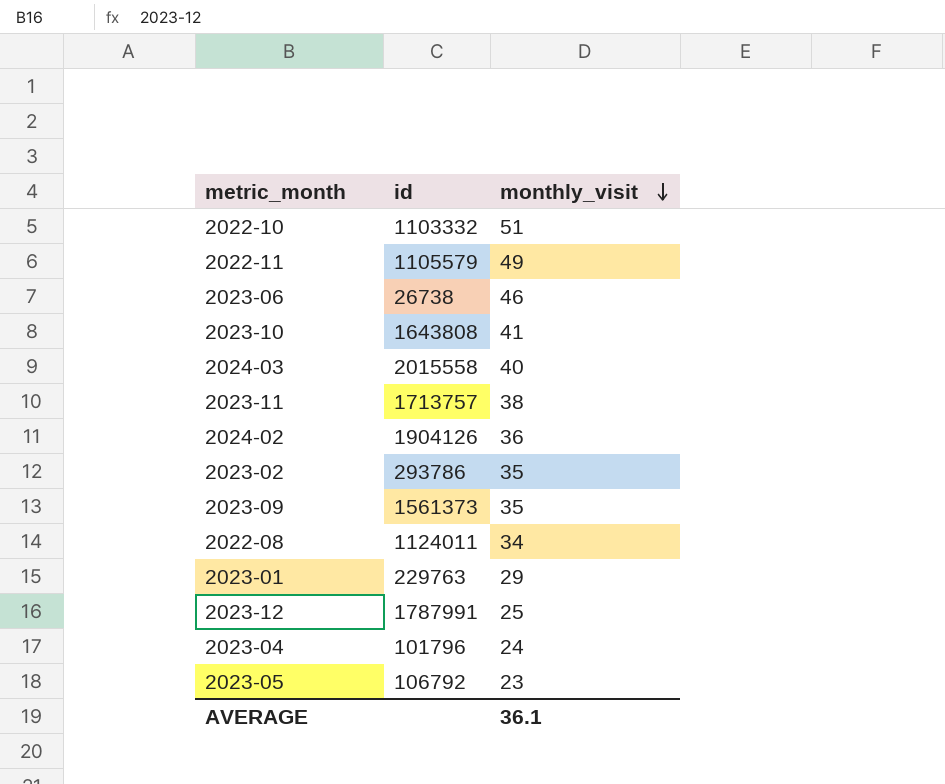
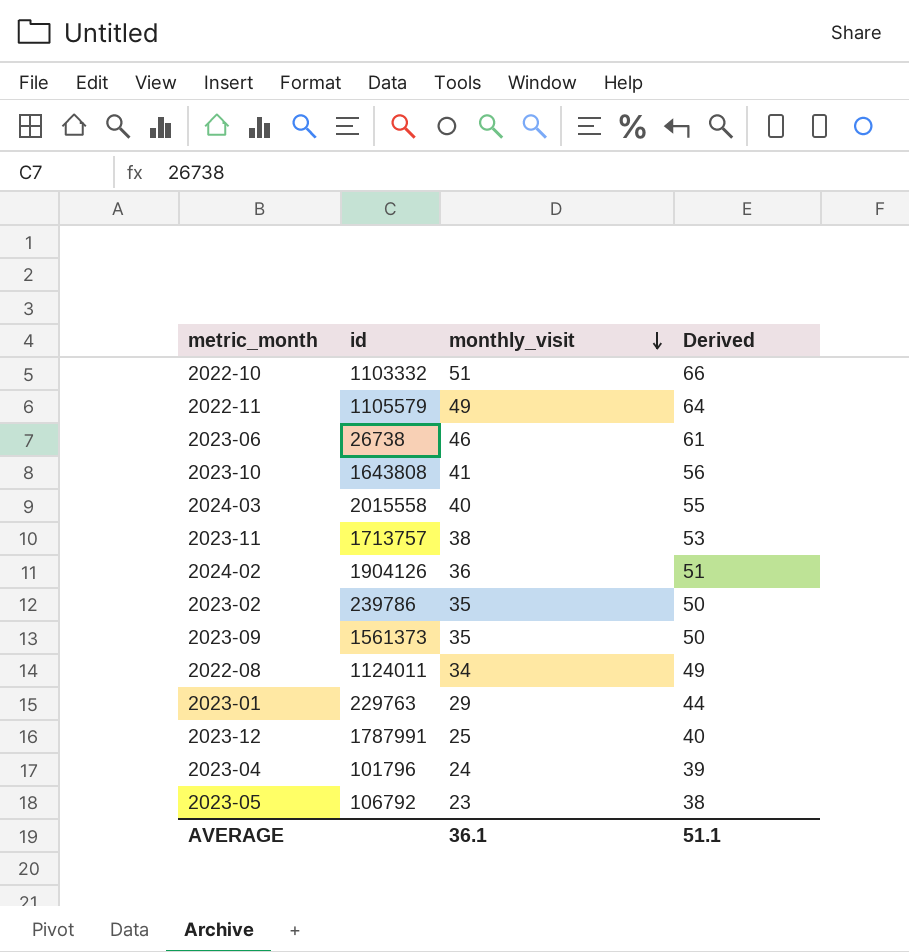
column Derived | formula: none -> [monthly_visit] + 15
2023-02 | id: 293786 -> 239786

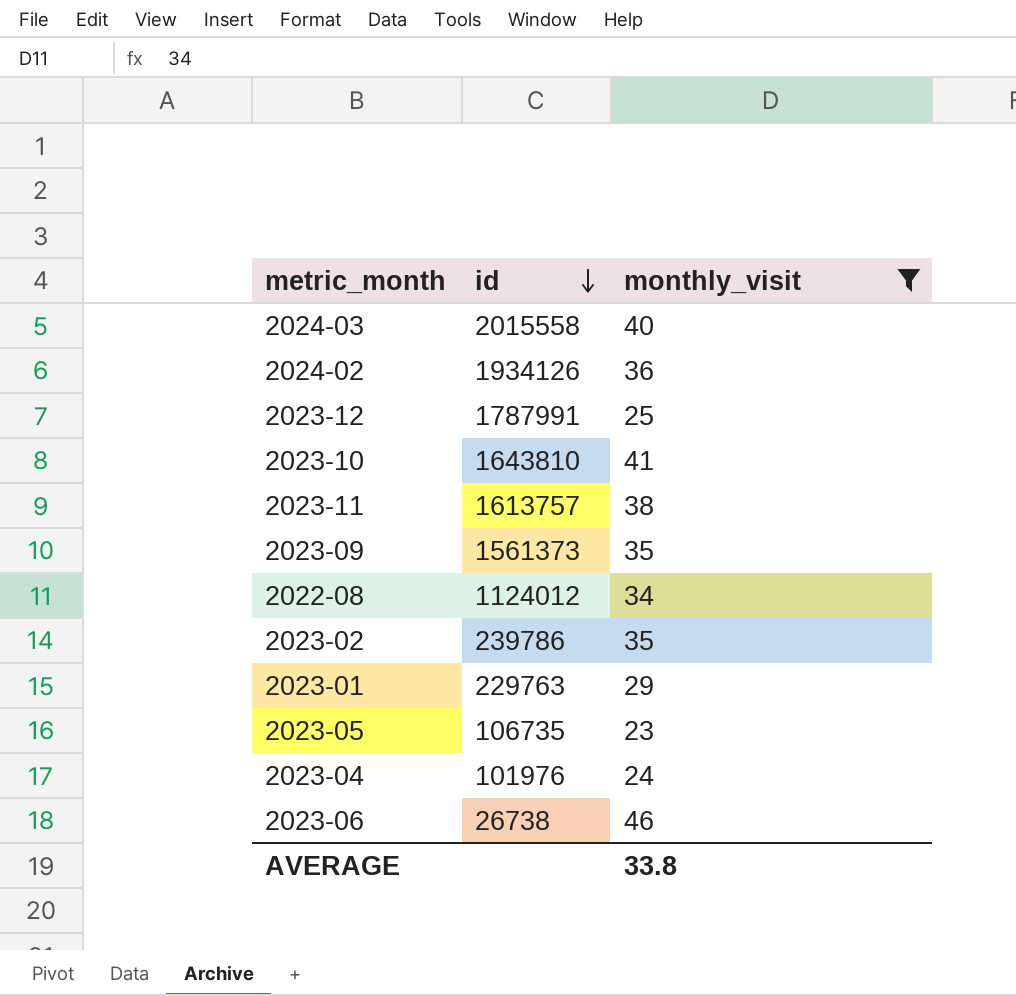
filter: none -> monthly_visit <= 46
row order: monthly_visit descending -> id descending
column Derived | formula: [monthly_visit] + 15 -> none
2024-02 | id: 1904126 -> 1934126
2023-10 | id: 1643808 -> 1643810
2023-11 | id: 1713757 -> 1613757
2022-08 | id: 1124011 -> 1124012
2023-05 | id: 106792 -> 106735
2023-04 | id: 101796 -> 101976
AVERAGE | monthly_visit: 36.1 -> 33.8

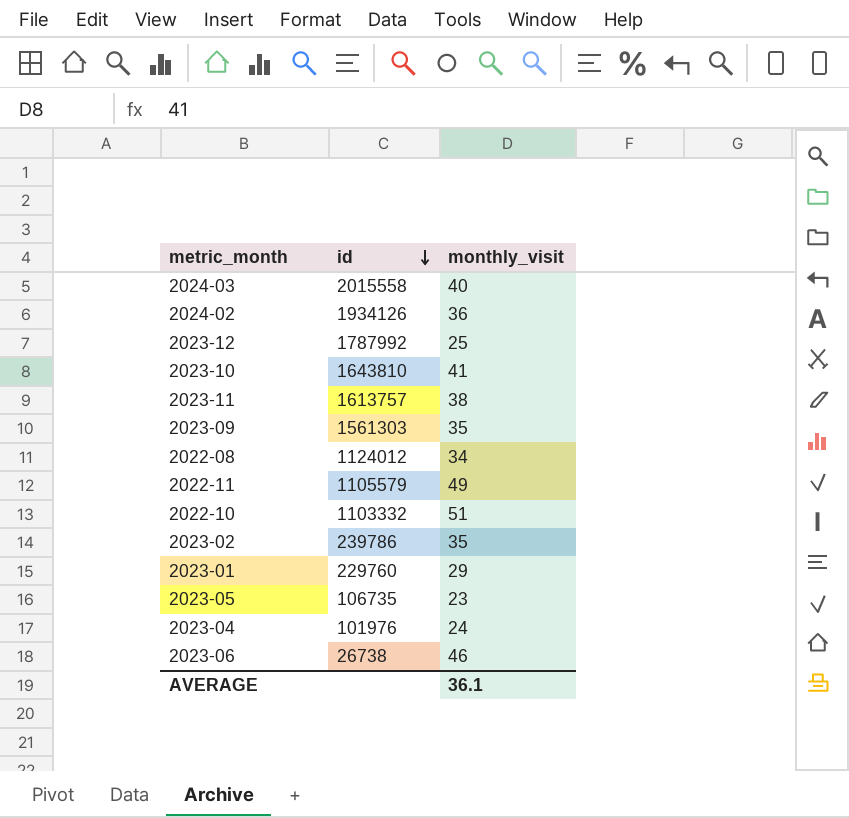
filter: monthly_visit <= 46 -> none
2023-12 | id: 1787991 -> 1787992
2023-09 | id: 1561373 -> 1561303
2023-01 | id: 229763 -> 229760
AVERAGE | monthly_visit: 33.8 -> 36.1

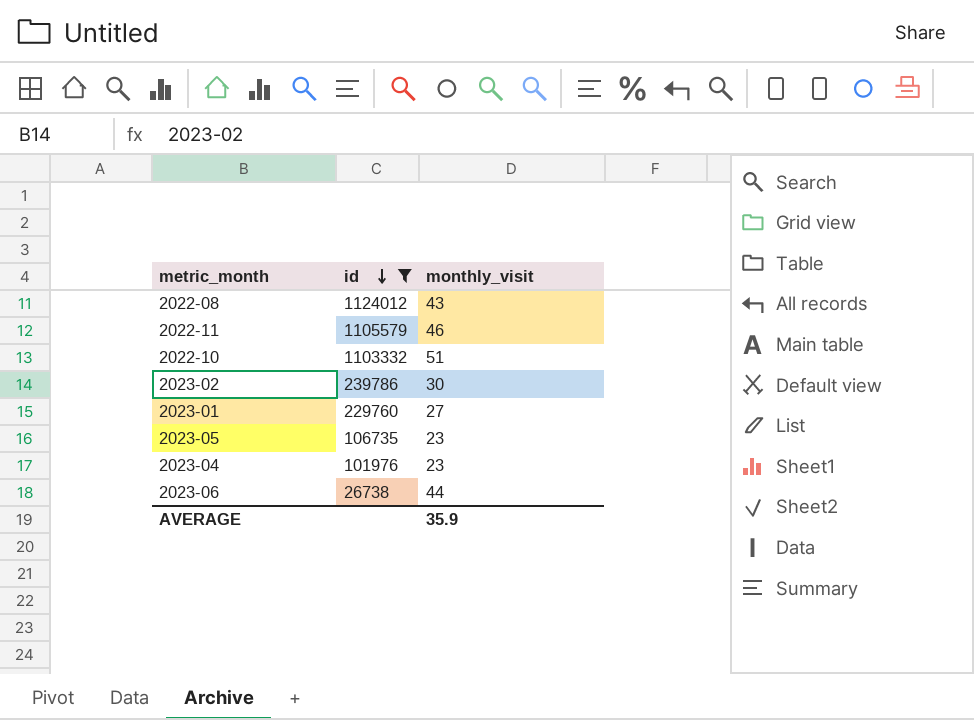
filter: none -> id <= 1124012
2022-08 | monthly_visit: 34 -> 43
2022-11 | monthly_visit: 49 -> 46
2023-02 | monthly_visit: 35 -> 30
2023-01 | monthly_visit: 29 -> 27
2023-04 | monthly_visit: 24 -> 23
2023-06 | monthly_visit: 46 -> 44
AVERAGE | monthly_visit: 36.1 -> 35.9

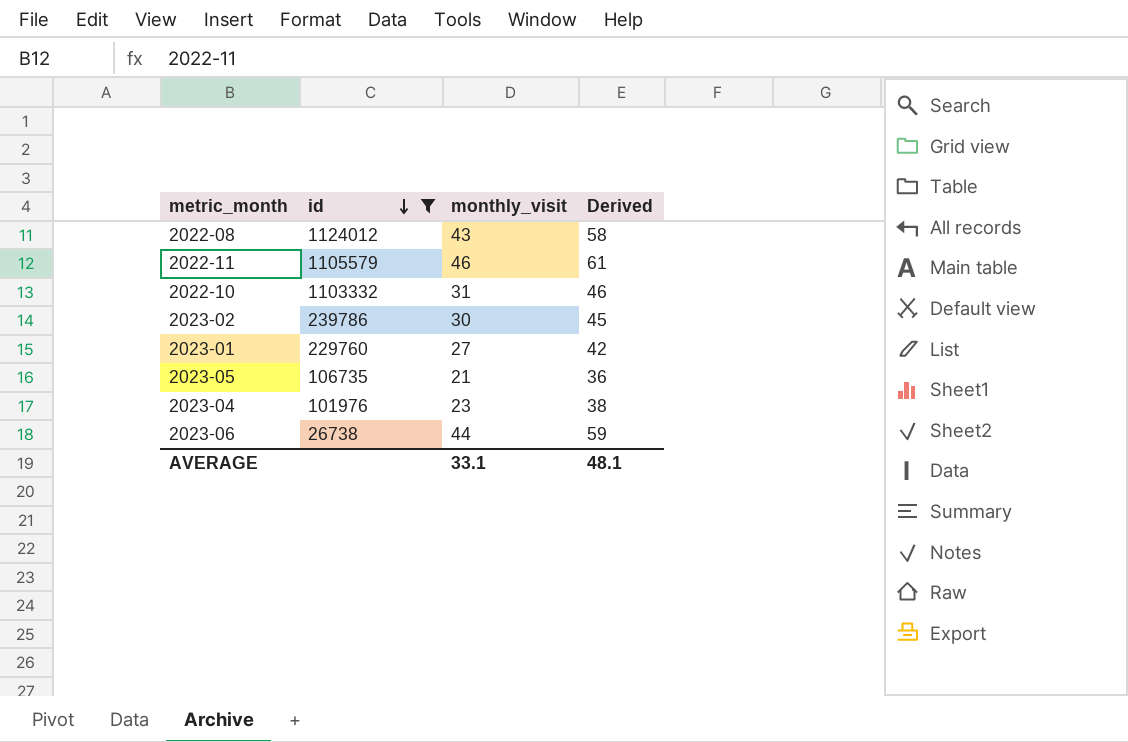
column Derived | formula: none -> [monthly_visit] + 15
2022-10 | monthly_visit: 51 -> 31
2023-05 | monthly_visit: 23 -> 21
AVERAGE | monthly_visit: 35.9 -> 33.1

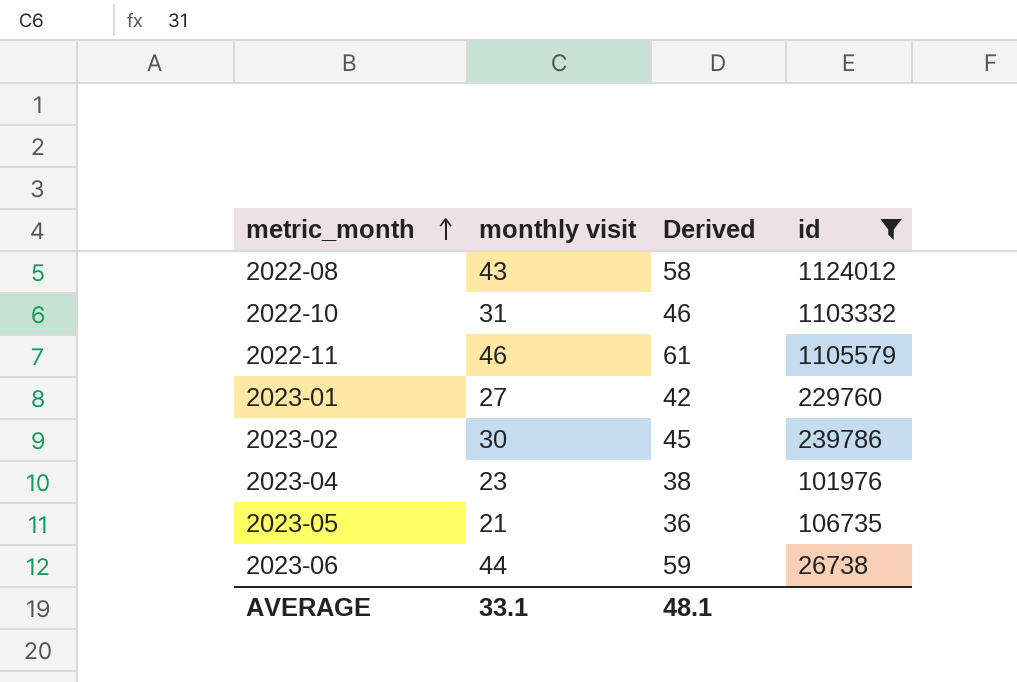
row order: id descending -> metric_month ascending
column name: monthly_visit -> monthly visit
column id | position: 2 -> 4

